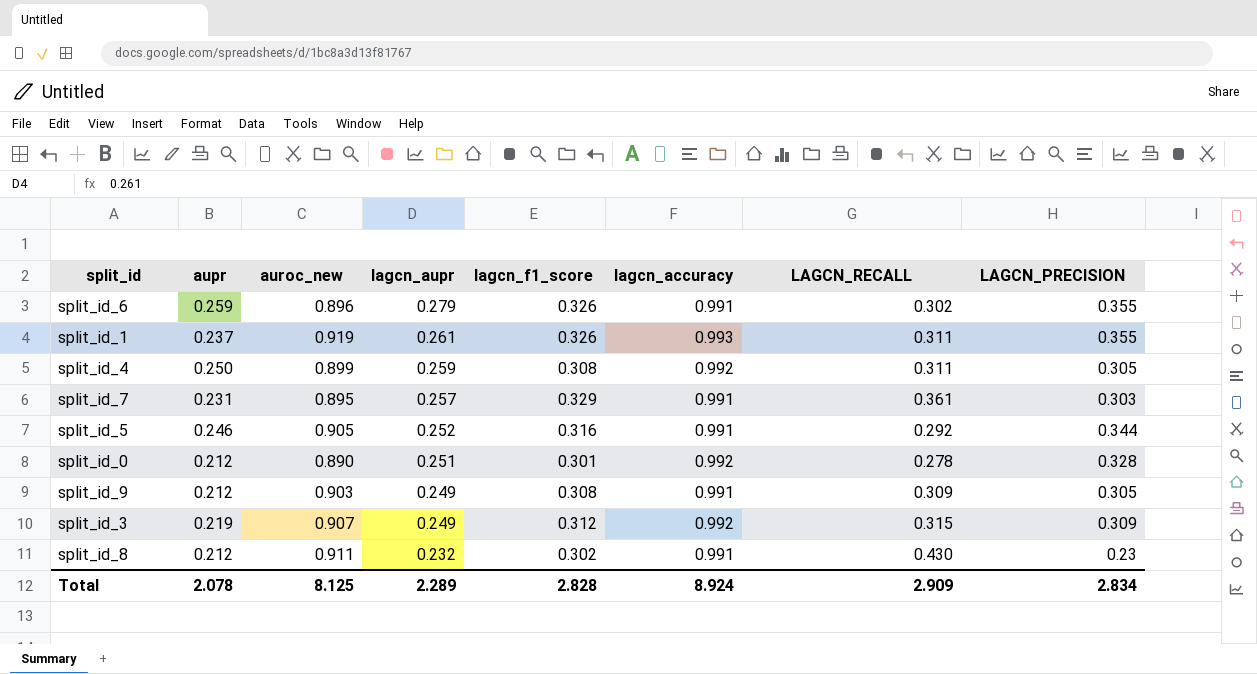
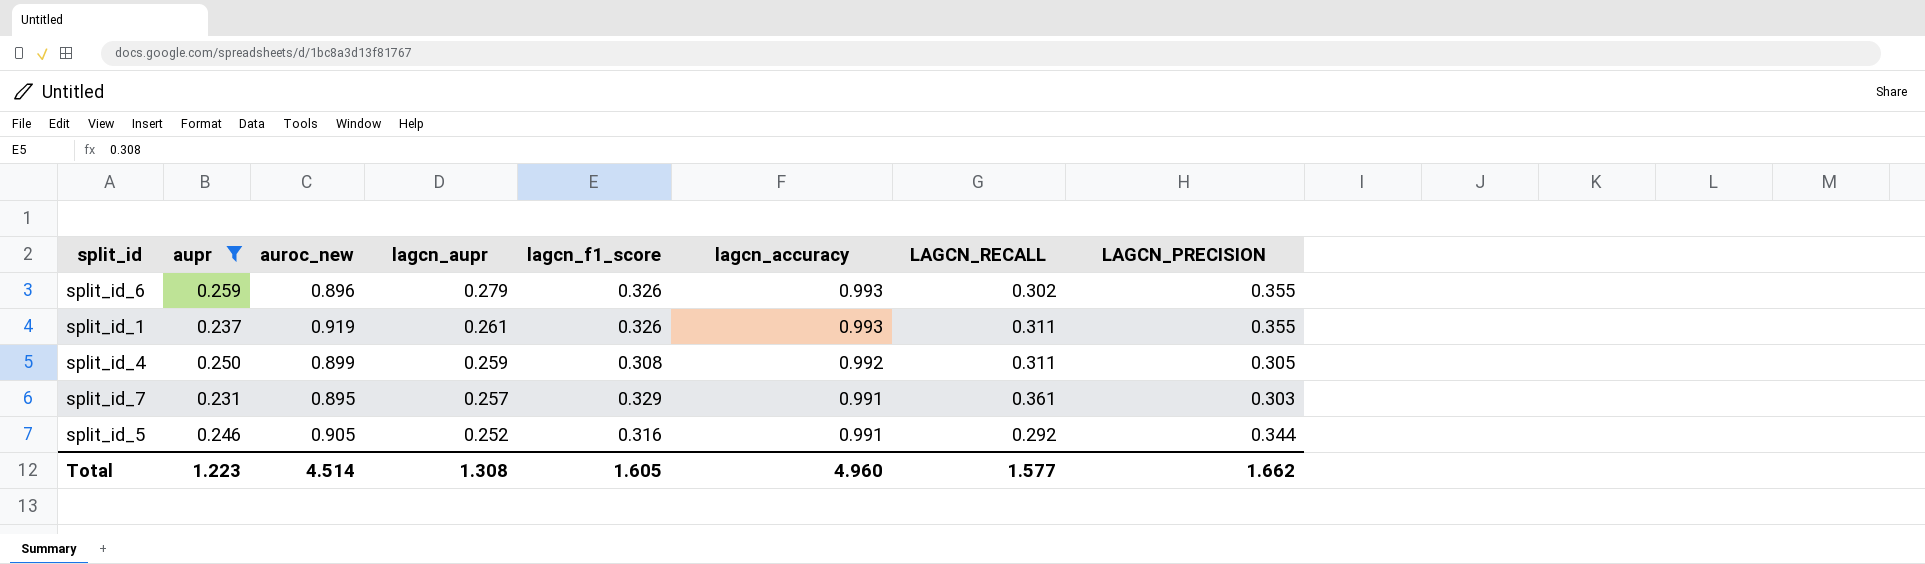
filter: none -> aupr >= 0.231
split_id_6 | lagcn_accuracy: 0.991 -> 0.993
Total | aupr: 2.078 -> 1.223
Total | auroc_new: 8.125 -> 4.514
Total | lagcn_aupr: 2.289 -> 1.308
Total | lagcn_f1_score: 2.828 -> 1.605
Total | lagcn_accuracy: 8.924 -> 4.960
Total | LAGCN_RECALL: 2.909 -> 1.577
Total | LAGCN_PRECISION: 2.834 -> 1.662

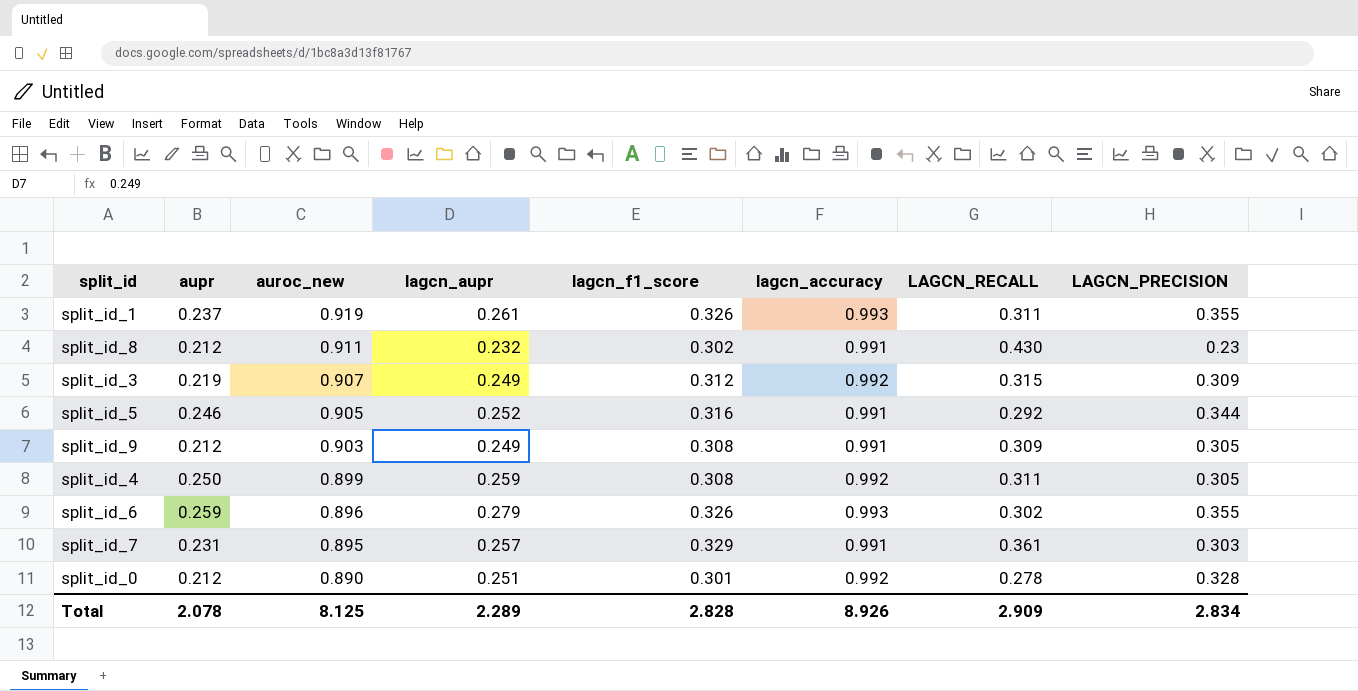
filter: aupr >= 0.231 -> none
row order: lagcn_aupr descending -> auroc_new descending
Total | aupr: 1.223 -> 2.078
Total | auroc_new: 4.514 -> 8.125
Total | lagcn_aupr: 1.308 -> 2.289
Total | lagcn_f1_score: 1.605 -> 2.828
Total | lagcn_accuracy: 4.960 -> 8.926
Total | LAGCN_RECALL: 1.577 -> 2.909
Total | LAGCN_PRECISION: 1.662 -> 2.834

